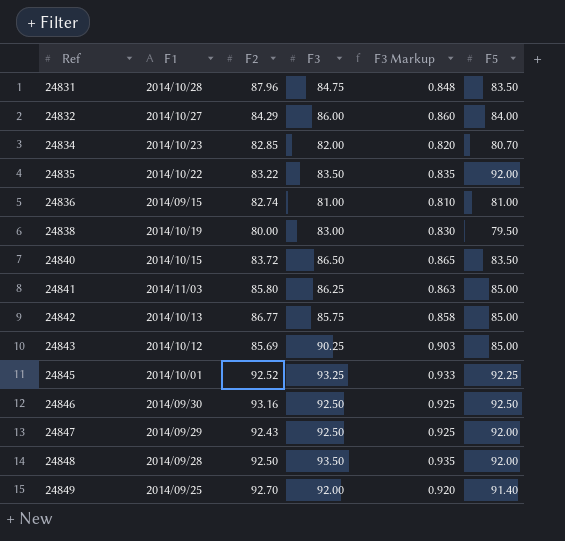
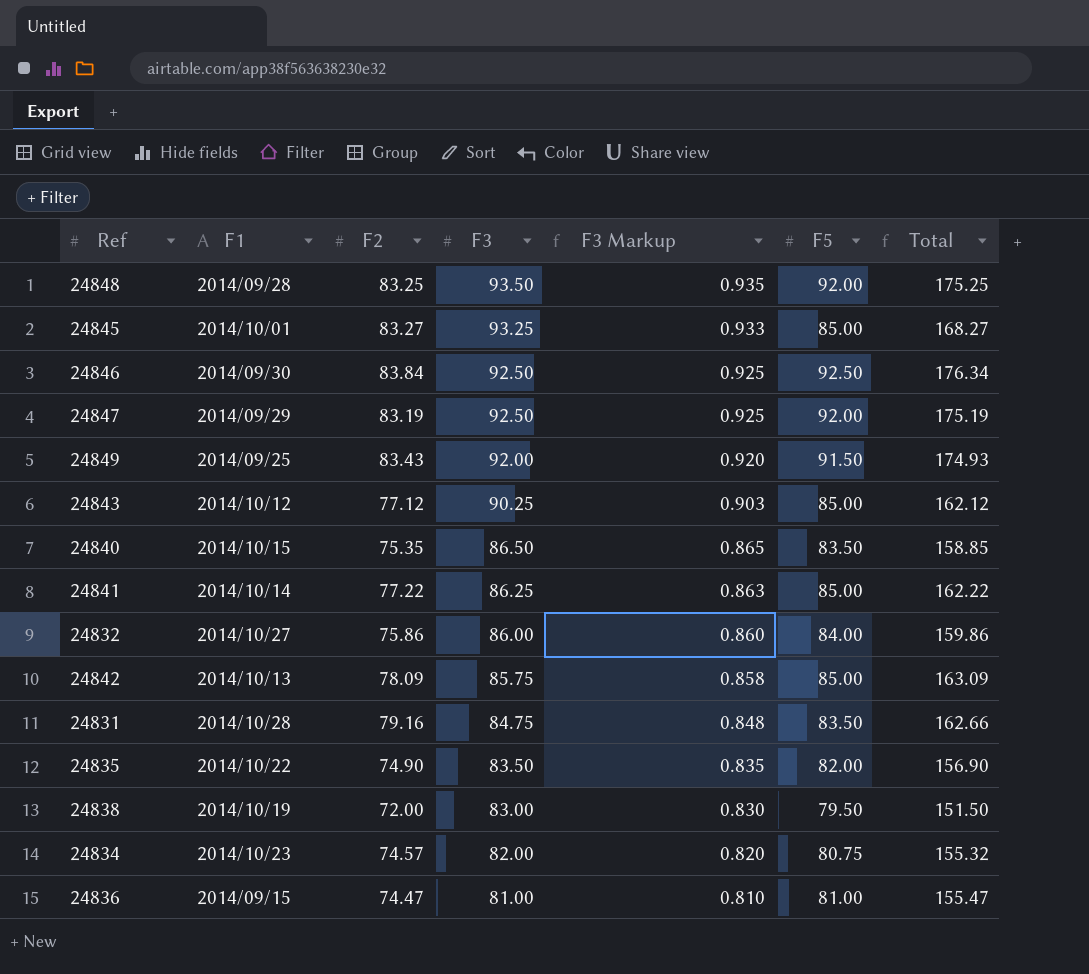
row order: Ref ascending -> F3 descending
column Total | formula: none -> [F2] + [F5]
24848 | F2: 92.50 -> 83.25
24845 | F2: 92.52 -> 83.27
24845 | F5: 92.25 -> 85.00
24846 | F2: 93.16 -> 83.84
24847 | F2: 92.43 -> 83.19
24849 | F2: 92.70 -> 83.43
24849 | F5: 91.40 -> 91.50
24843 | F2: 85.69 -> 77.12
24840 | F2: 83.72 -> 75.35
24841 | F1: 2014/11/03 -> 2014/10/14
24841 | F2: 85.80 -> 77.22
24832 | F2: 84.29 -> 75.86
24842 | F2: 86.77 -> 78.09
24831 | F2: 87.96 -> 79.16
24835 | F2: 83.22 -> 74.90
24835 | F5: 92.00 -> 82.00
24838 | F2: 80.00 -> 72.00
24834 | F2: 82.85 -> 74.57
24834 | F5: 80.70 -> 80.75
24836 | F2: 82.74 -> 74.47

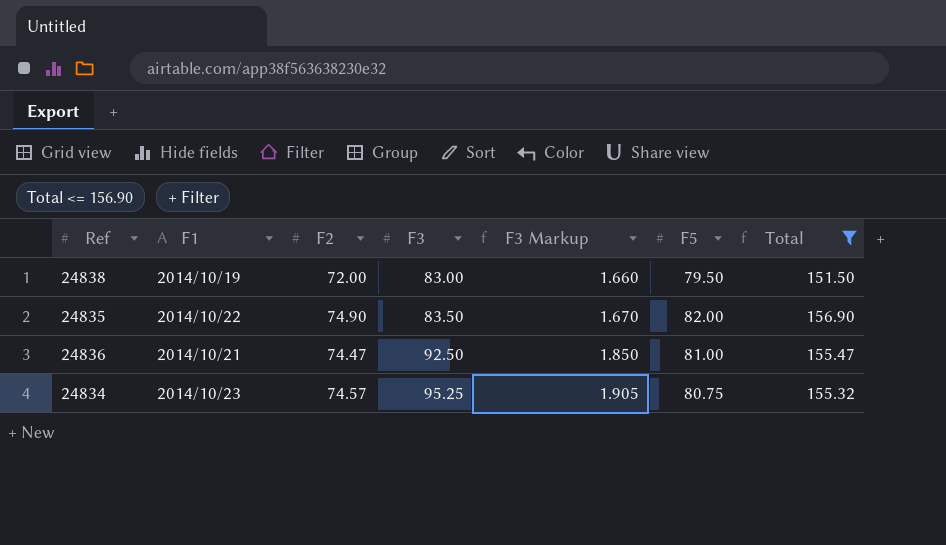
filter: none -> Total <= 156.90
row order: F3 descending -> F3 ascending
column F3 Markup | formula: [F3] * 0.01 -> [F3] * 0.02
24836 | F1: 2014/09/15 -> 2014/10/21
24836 | F3: 81.00 -> 92.50
24834 | F3: 82.00 -> 95.25

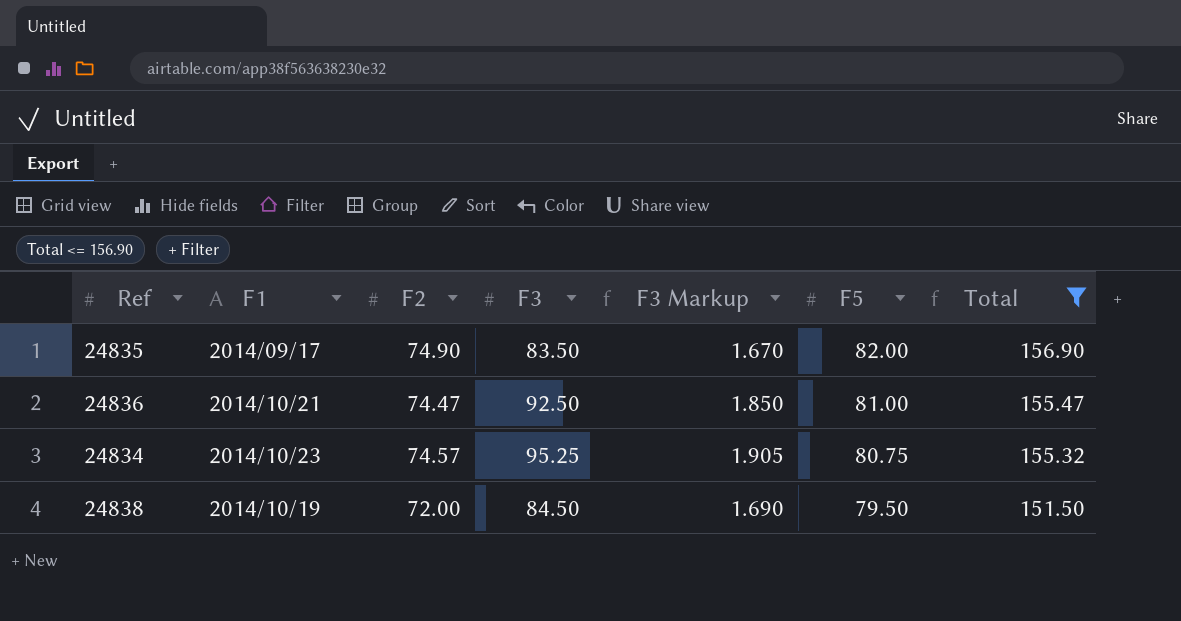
row order: F3 ascending -> F5 descending
24835 | F1: 2014/10/22 -> 2014/09/17
24838 | F3: 83.00 -> 84.50
24838 | F3 Markup: 1.660 -> 1.690

